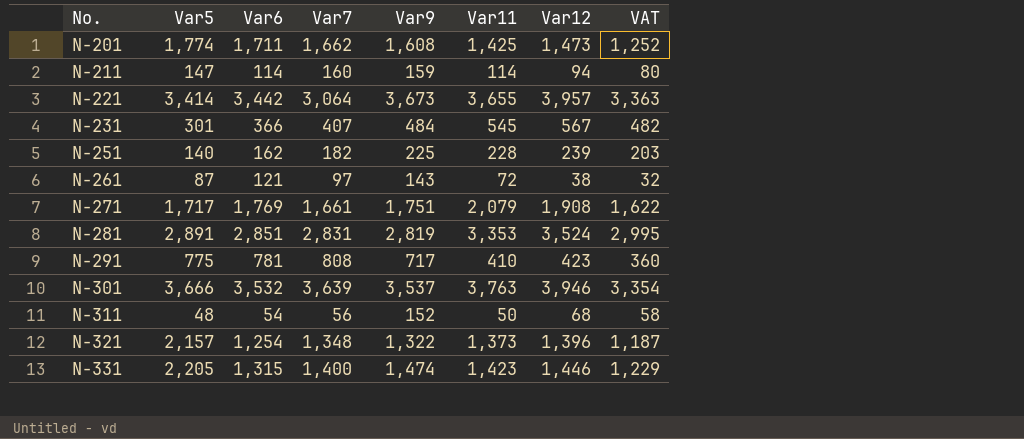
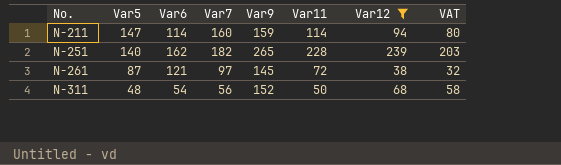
filter: none -> Var12 <= 239
N-251 | Var9: 225 -> 265
N-261 | Var9: 143 -> 145

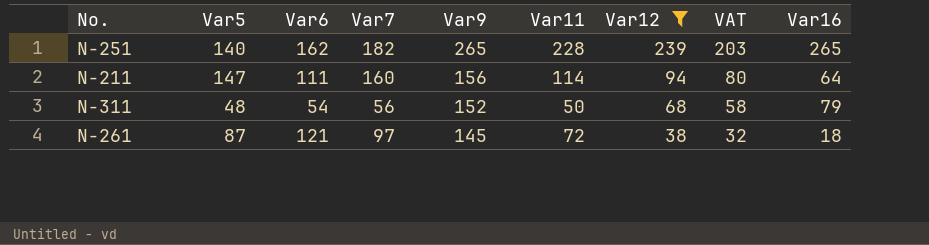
row order: No. ascending -> Var9 descending
column Var16 | position: none -> 9
N-211 | Var6: 114 -> 111
N-211 | Var9: 159 -> 156

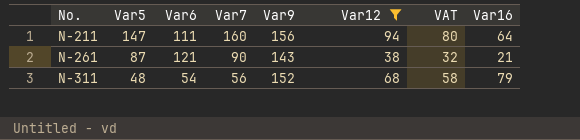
row order: Var9 descending -> No. ascending
column Var11 | position: 6 -> none
row N-251: 140 | 162 | 182 | 265 | 228 | 239 | 203 | 265 -> none
N-261 | Var7: 97 -> 90
N-261 | Var9: 145 -> 143
N-261 | Var16: 18 -> 21

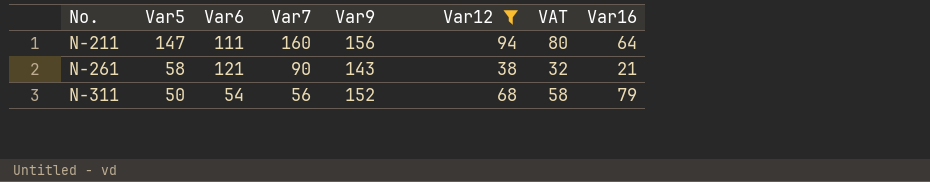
N-261 | Var5: 87 -> 58
N-311 | Var5: 48 -> 50

